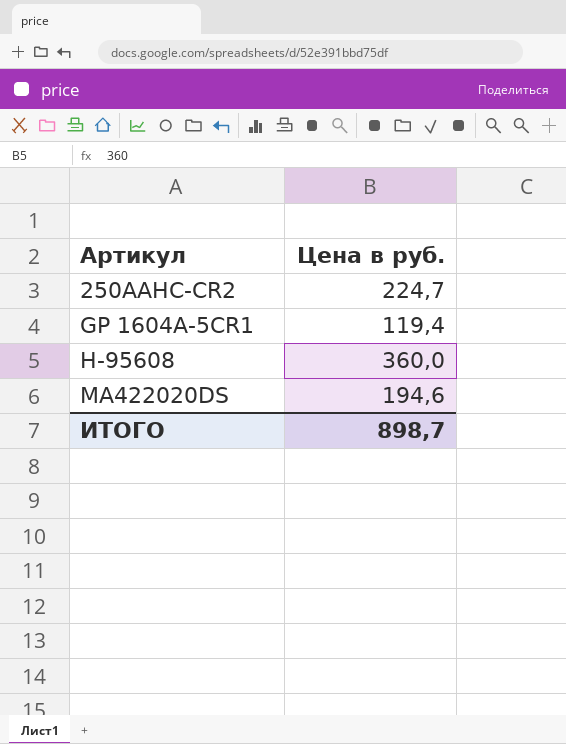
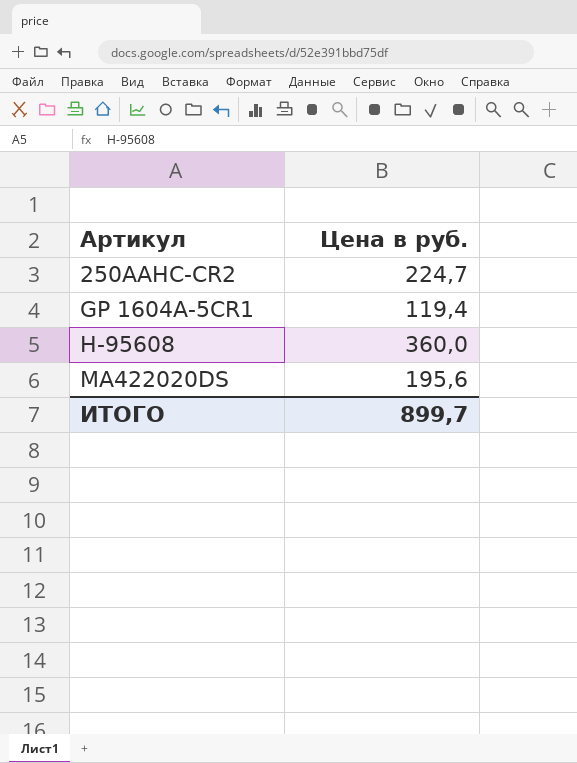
MA422020DS | Цена в руб.: 194,6 -> 195,6
ИТОГО | Цена в руб.: 898,7 -> 899,7

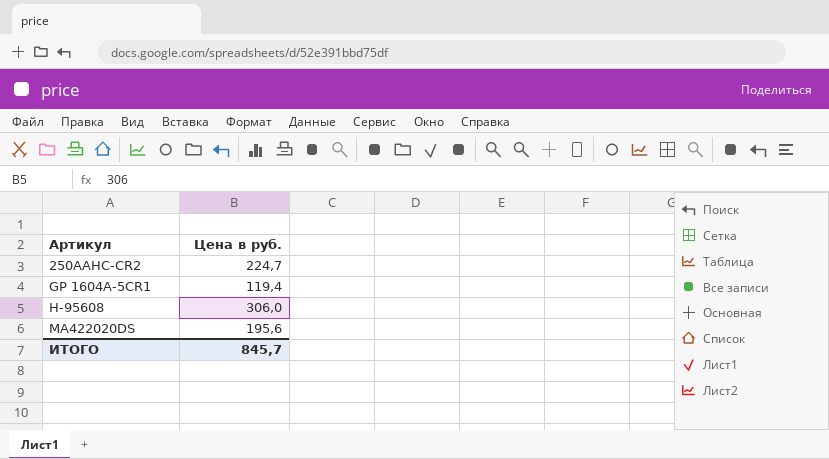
H-95608 | Цена в руб.: 360,0 -> 306,0
ИТОГО | Цена в руб.: 899,7 -> 845,7

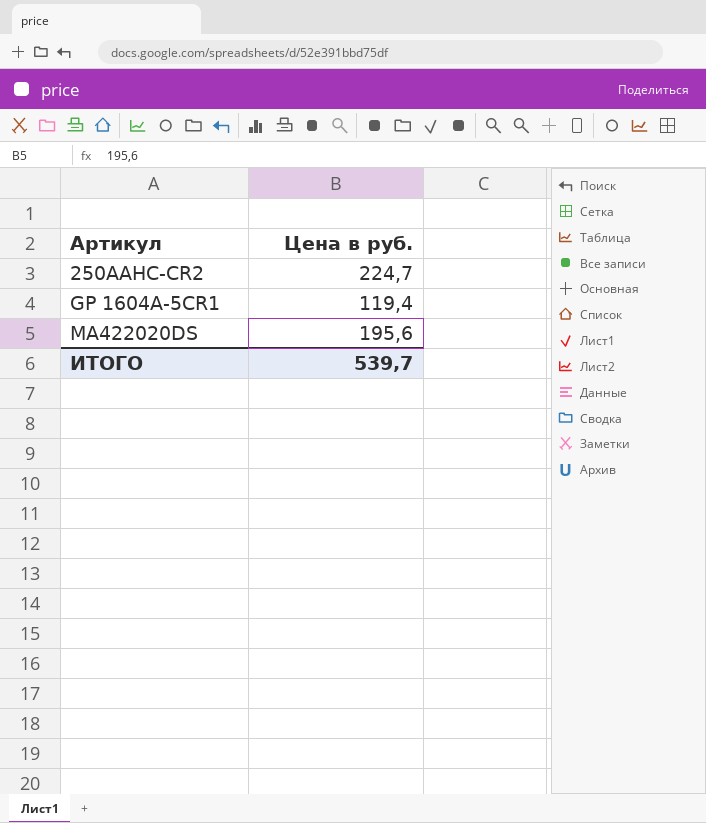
row H-95608: 306,0 -> none
ИТОГО | Цена в руб.: 845,7 -> 539,7

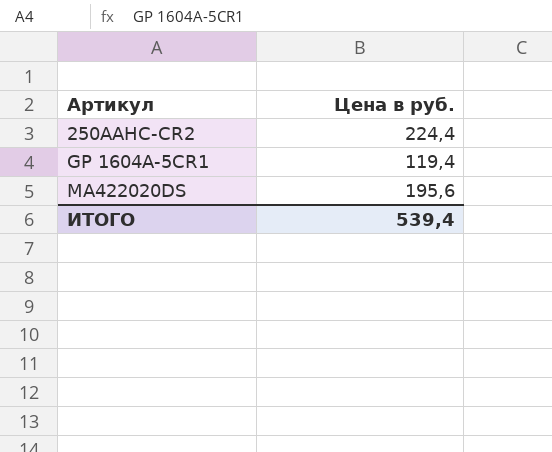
250AAHC-CR2 | Цена в руб.: 224,7 -> 224,4
ИТОГО | Цена в руб.: 539,7 -> 539,4

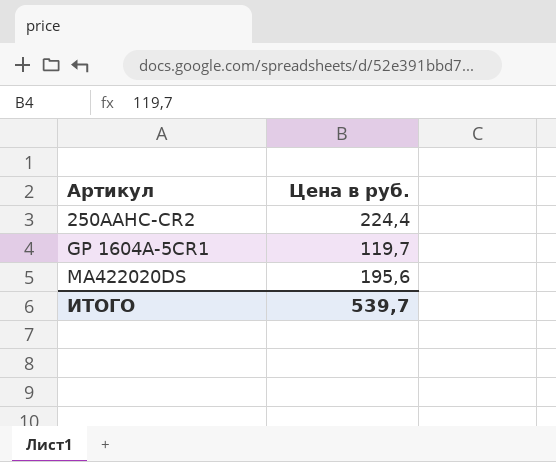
GP 1604A-5CR1 | Цена в руб.: 119,4 -> 119,7
ИТОГО | Цена в руб.: 539,4 -> 539,7

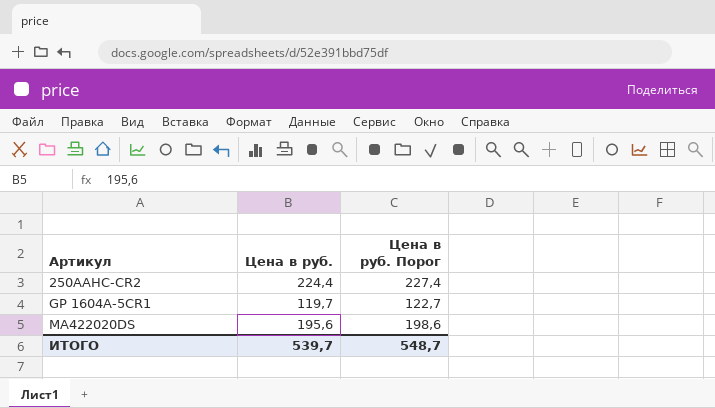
column Цена в руб. Порог | formula: none -> [Цена в руб.] + 3

